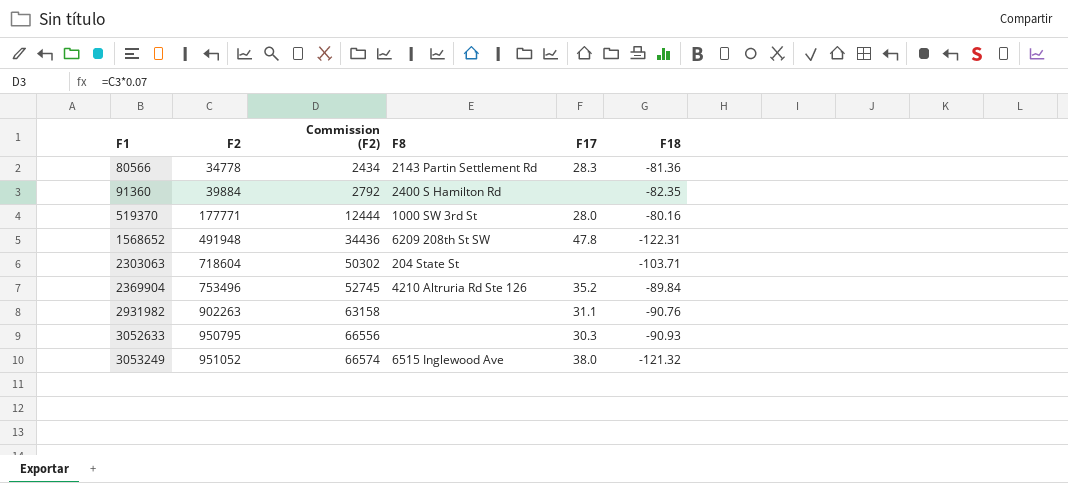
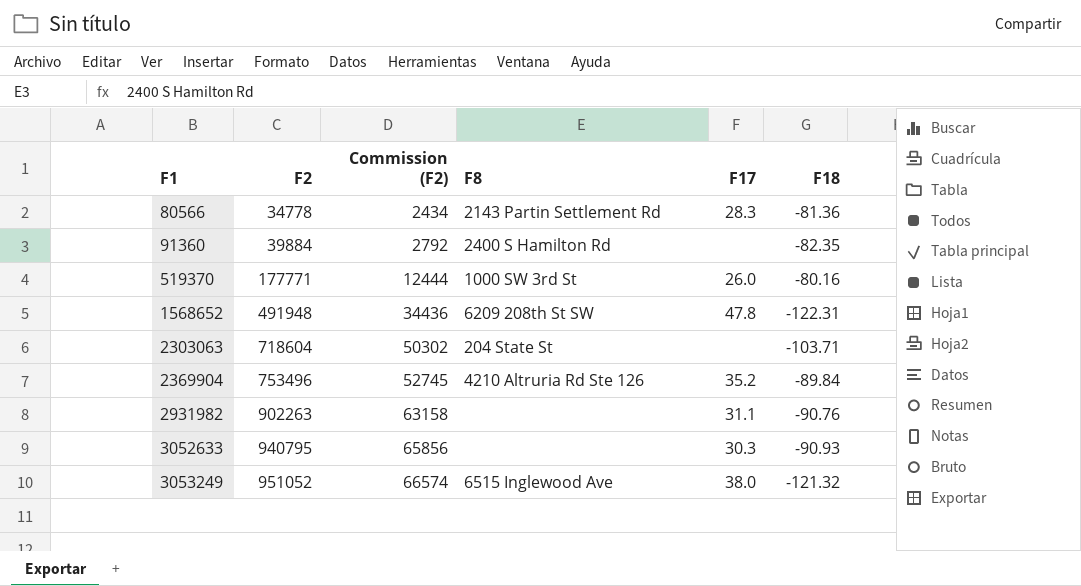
519370 | F17: 28.0 -> 26.0
3052633 | F2: 950795 -> 940795
3052633 | Commission (F2): 66556 -> 65856

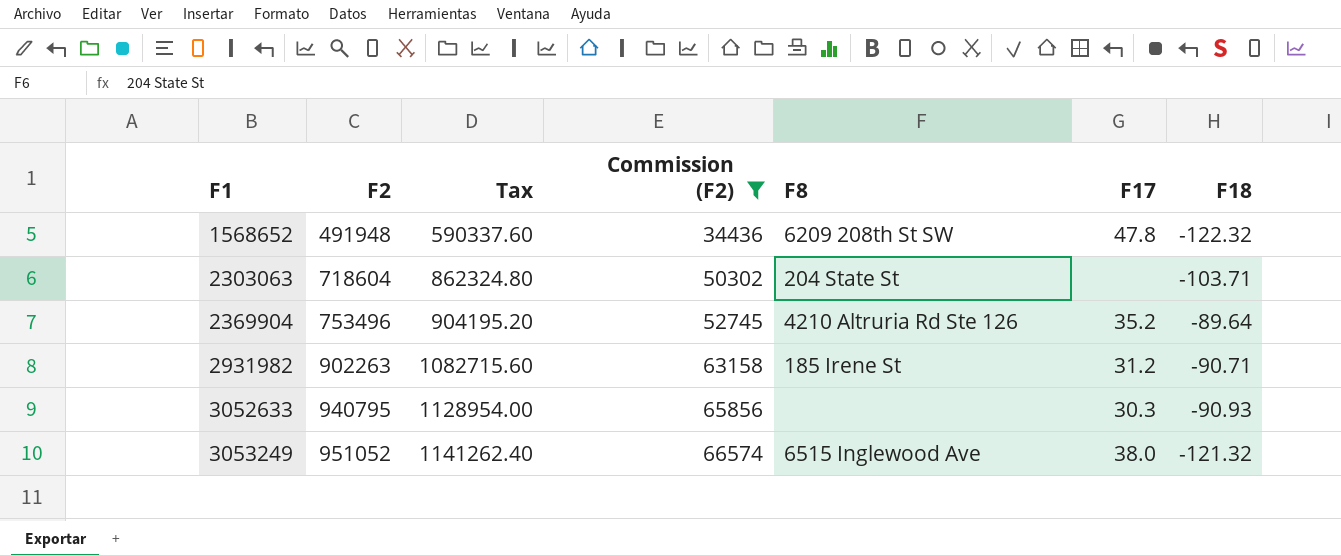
filter: none -> Commission (F2) >= 34436
column Tax | formula: none -> [F2] * 1.2
1568652 | F18: -122.31 -> -122.32
2369904 | F18: -89.84 -> -89.64
2931982 | F8: none -> 185 Irene St
2931982 | F17: 31.1 -> 31.2
2931982 | F18: -90.76 -> -90.71

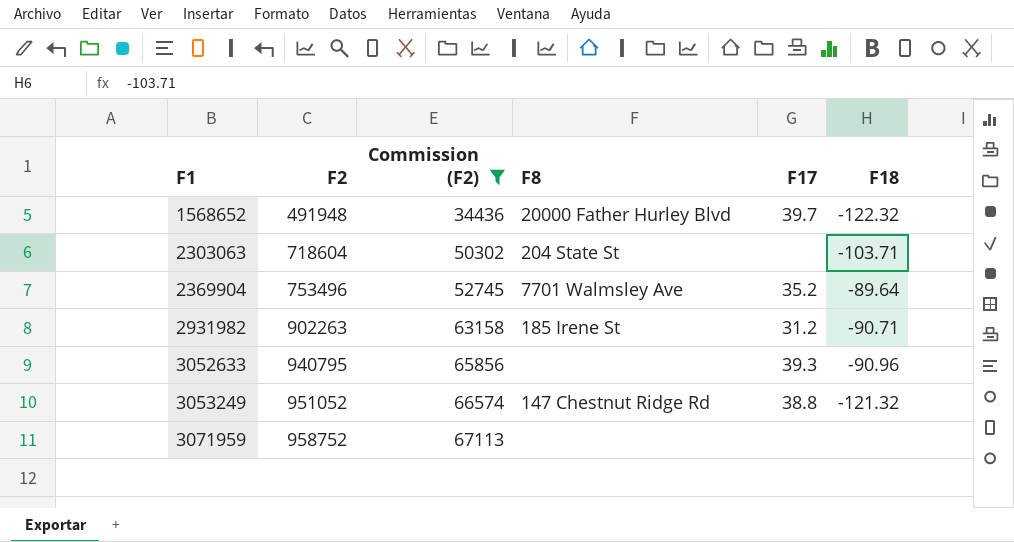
column Tax | formula: [F2] * 1.2 -> none
1568652 | F8: 6209 208th St SW -> 20000 Father Hurley Blvd
1568652 | F17: 47.8 -> 39.7
2369904 | F8: 4210 Altruria Rd Ste 126 -> 7701 Walmsley Ave
3052633 | F17: 30.3 -> 39.3
3052633 | F18: -90.93 -> -90.96
3053249 | F8: 6515 Inglewood Ave -> 147 Chestnut Ridge Rd
3053249 | F17: 38.0 -> 38.8
row 3071959: none -> 958752 | 67113 | none | none | none

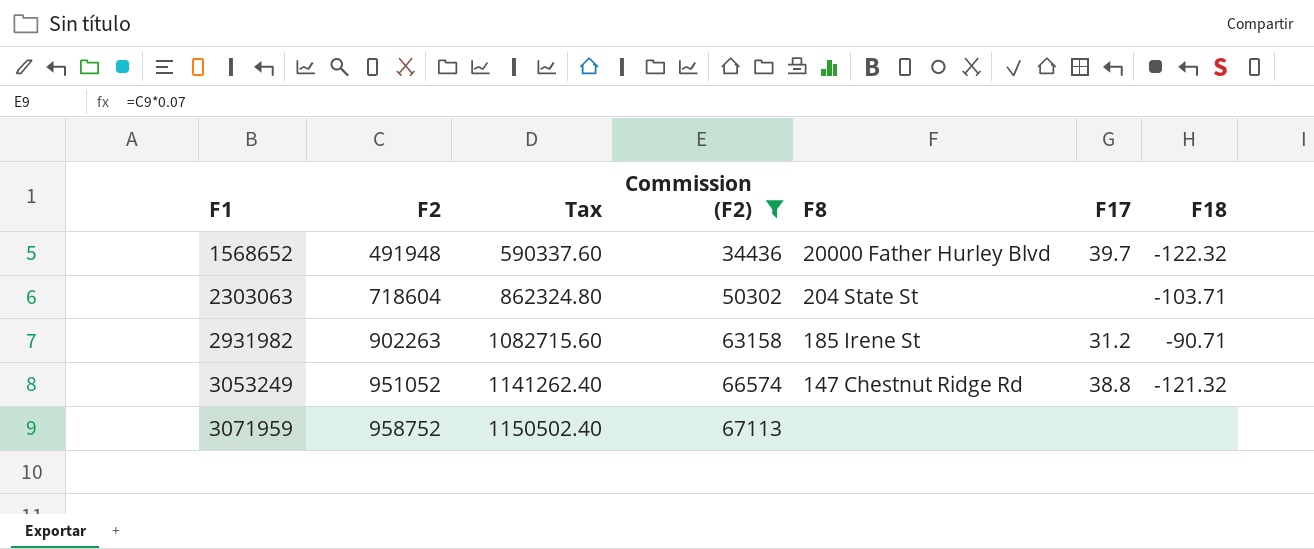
column Tax | formula: none -> [F2] * 1.2
row 2369904: 753496 | 52745 | 7701 Walmsley Ave | 35.2 | -89.64 -> none
row 3052633: 940795 | 65856 | none | 39.3 | -90.96 -> none

